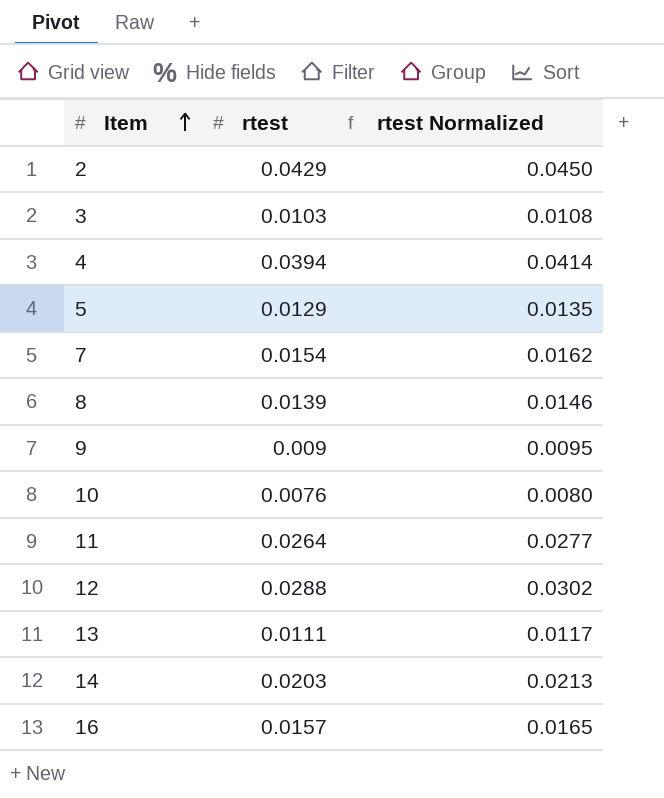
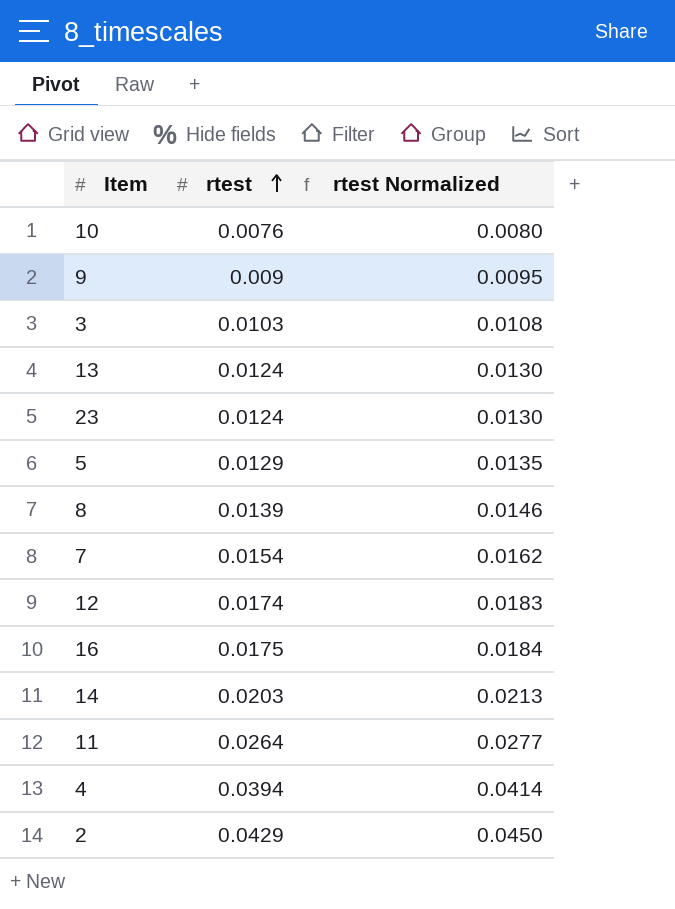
row order: Item ascending -> rtest ascending
13 | rtest: 0.0111 -> 0.0124
13 | rtest Normalized: 0.0117 -> 0.0130
row 23: none -> 0.0124 | 0.0130
12 | rtest: 0.0288 -> 0.0174
12 | rtest Normalized: 0.0302 -> 0.0183
16 | rtest: 0.0157 -> 0.0175
16 | rtest Normalized: 0.0165 -> 0.0184

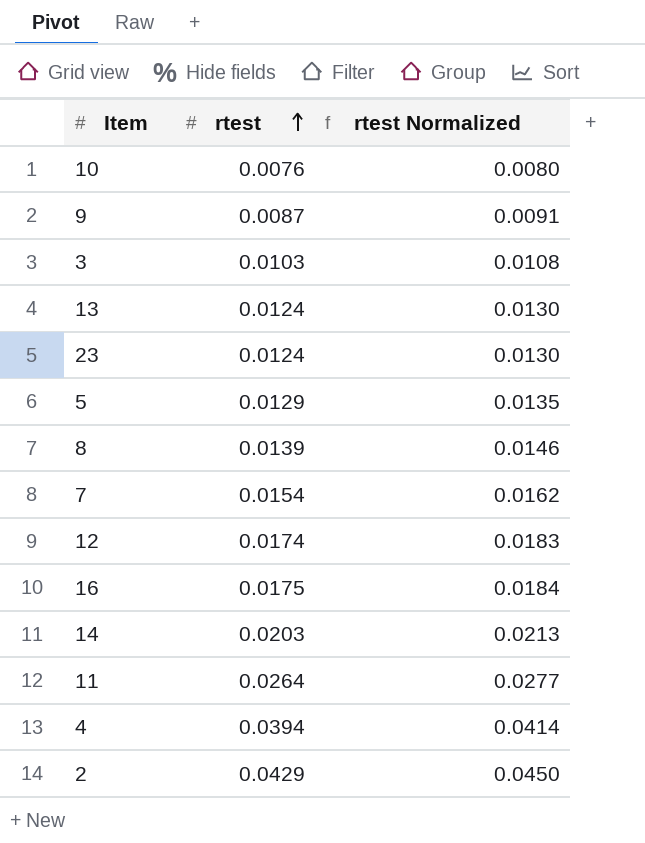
9 | rtest: 0.009 -> 0.0087
9 | rtest Normalized: 0.0095 -> 0.0091

